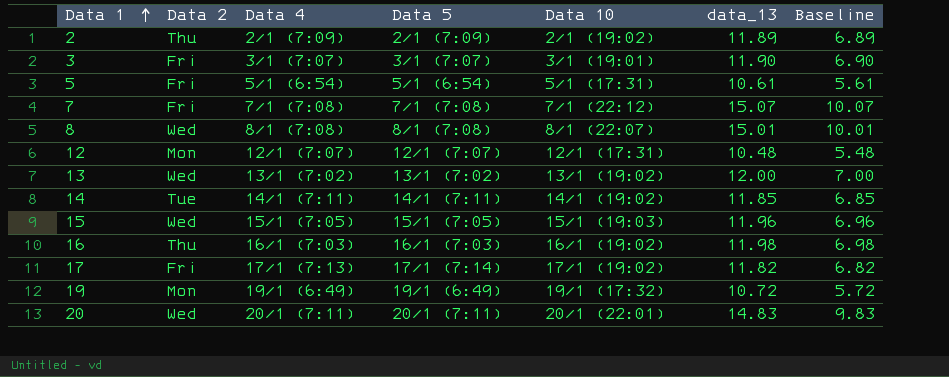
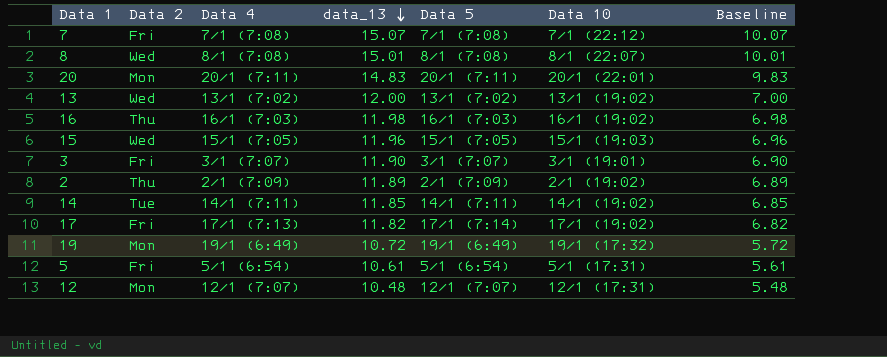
row order: Data 1 ascending -> data_13 descending
column data_13 | position: 6 -> 4
20 | Data 2: Wed -> Mon

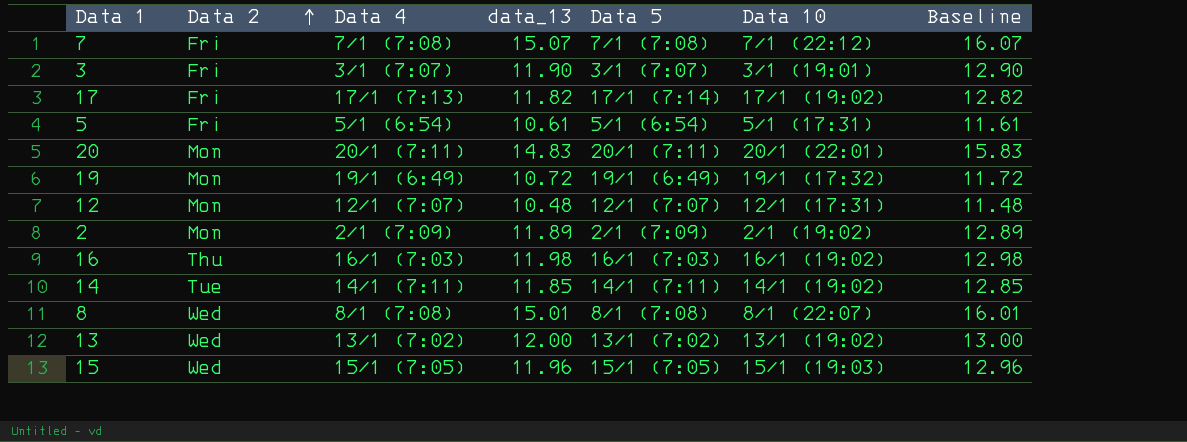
row order: data_13 descending -> Data 2 ascending
column Baseline | formula: [data_13] - 5 -> [data_13] + 1
2 | Data 2: Thu -> Mon

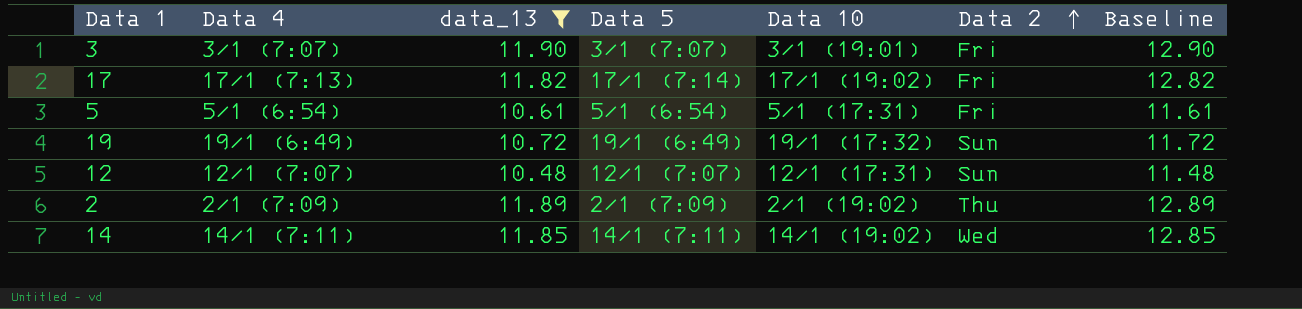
filter: none -> data_13 <= 11.90
column Data 2 | position: 2 -> 6
19 | Data 2: Mon -> Sun
12 | Data 2: Mon -> Sun
2 | Data 2: Mon -> Thu
14 | Data 2: Tue -> Wed

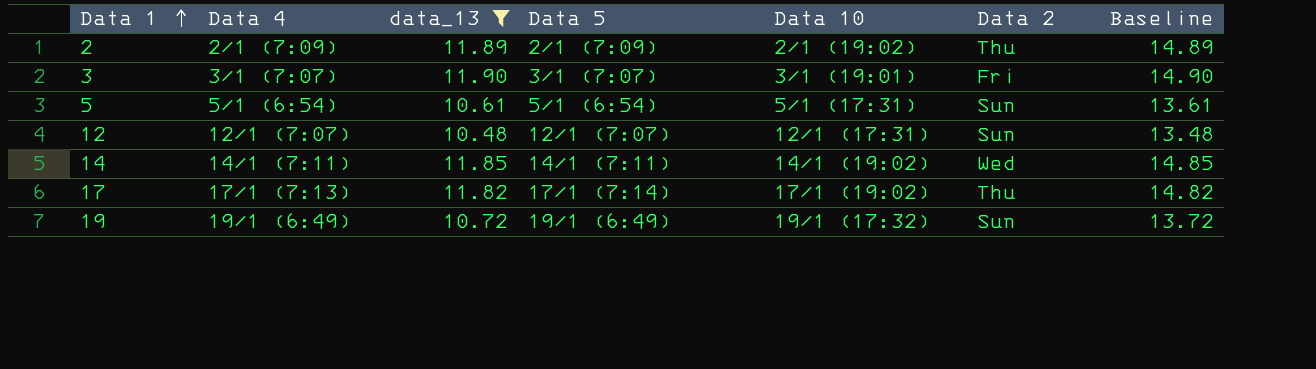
row order: Data 2 ascending -> Data 1 ascending
column Baseline | formula: [data_13] + 1 -> [data_13] + 3
5 | Data 2: Fri -> Sun
17 | Data 2: Fri -> Thu

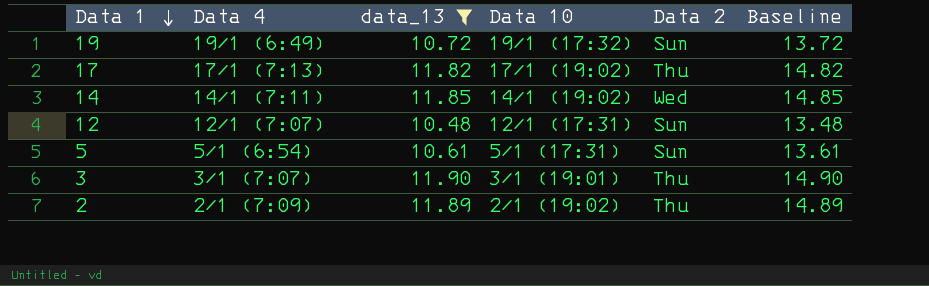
row order: Data 1 ascending -> Data 1 descending
column Data 5 | position: 4 -> none
3 | Data 2: Fri -> Thu

